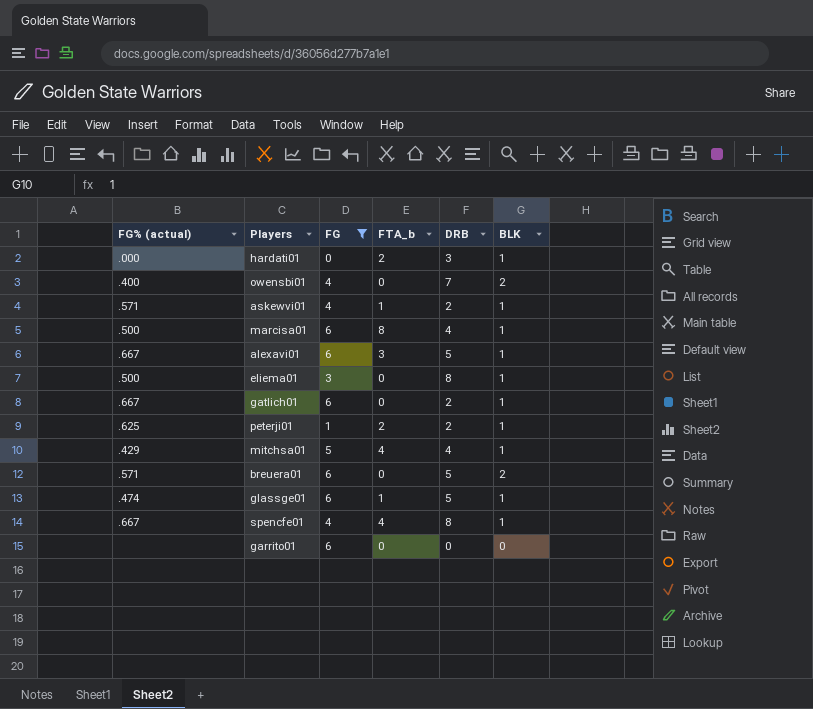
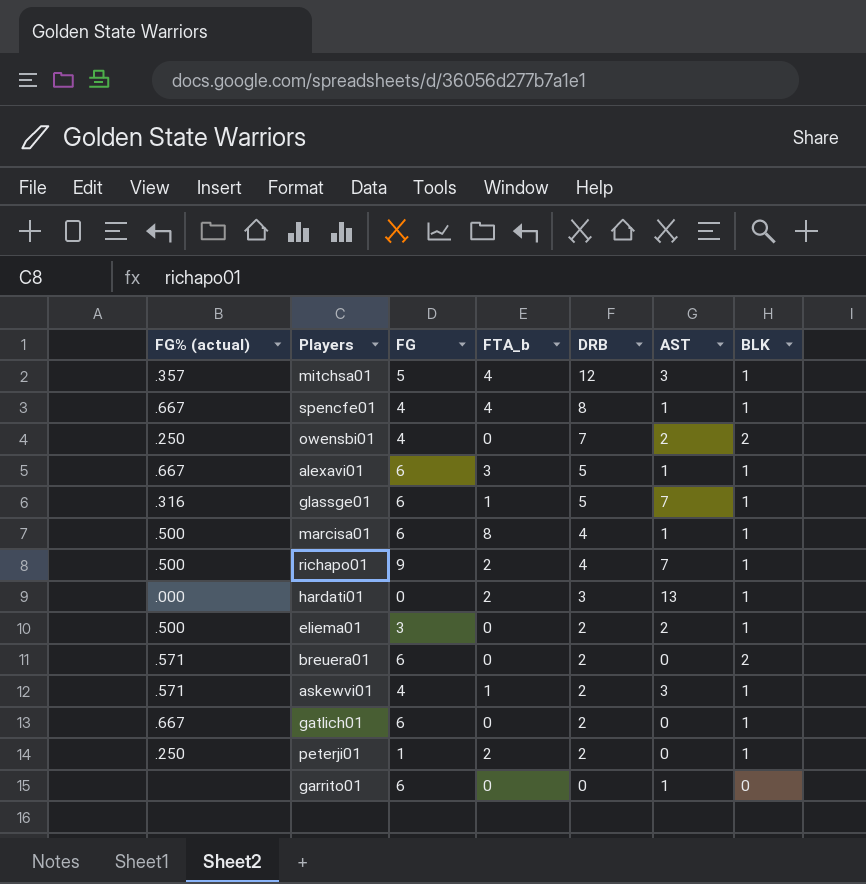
filter: FG != 9 -> none
row order: none -> DRB descending
column AST | position: none -> 6
mitchsa01 | FG% (actual): .429 -> .357
mitchsa01 | DRB: 4 -> 12
owensbi01 | FG% (actual): .400 -> .250
glassge01 | FG% (actual): .474 -> .316
eliema01 | DRB: 8 -> 2
breuera01 | DRB: 5 -> 2
peterji01 | FG% (actual): .625 -> .250

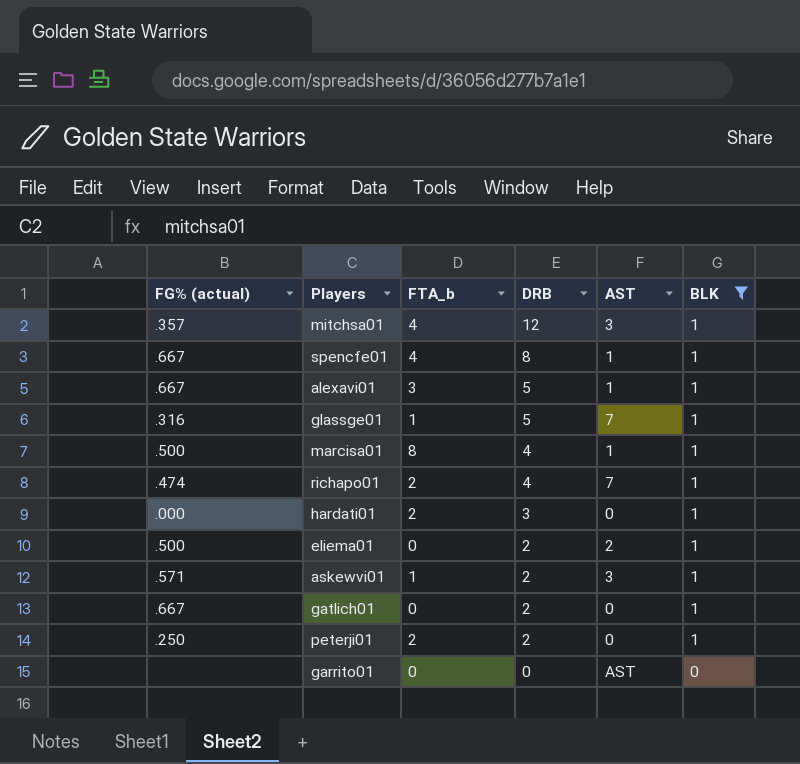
filter: none -> BLK != 2
column FG | position: 3 -> none
richapo01 | FG% (actual): .500 -> .474
hardati01 | AST: 13 -> 0
garrito01 | AST: 1 -> AST

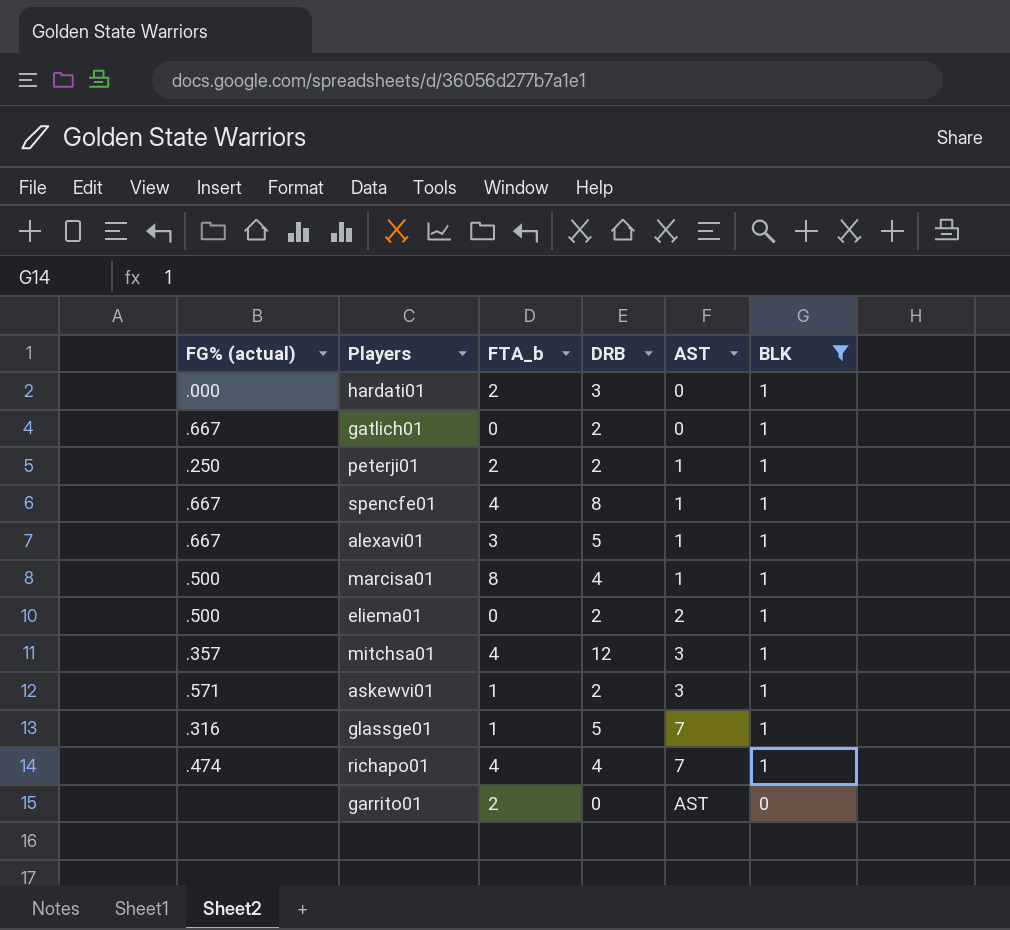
row order: DRB descending -> AST ascending
peterji01 | AST: 0 -> 1
richapo01 | FTA_b: 2 -> 4
garrito01 | FTA_b: 0 -> 2

